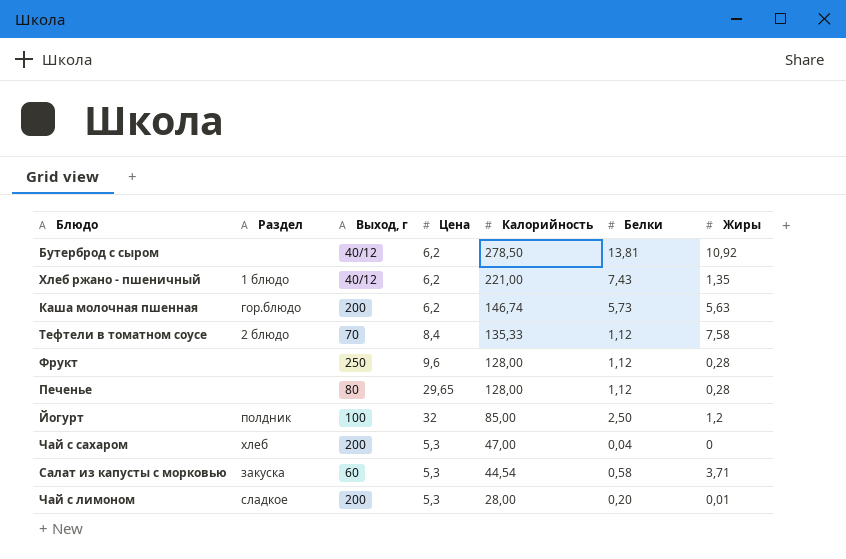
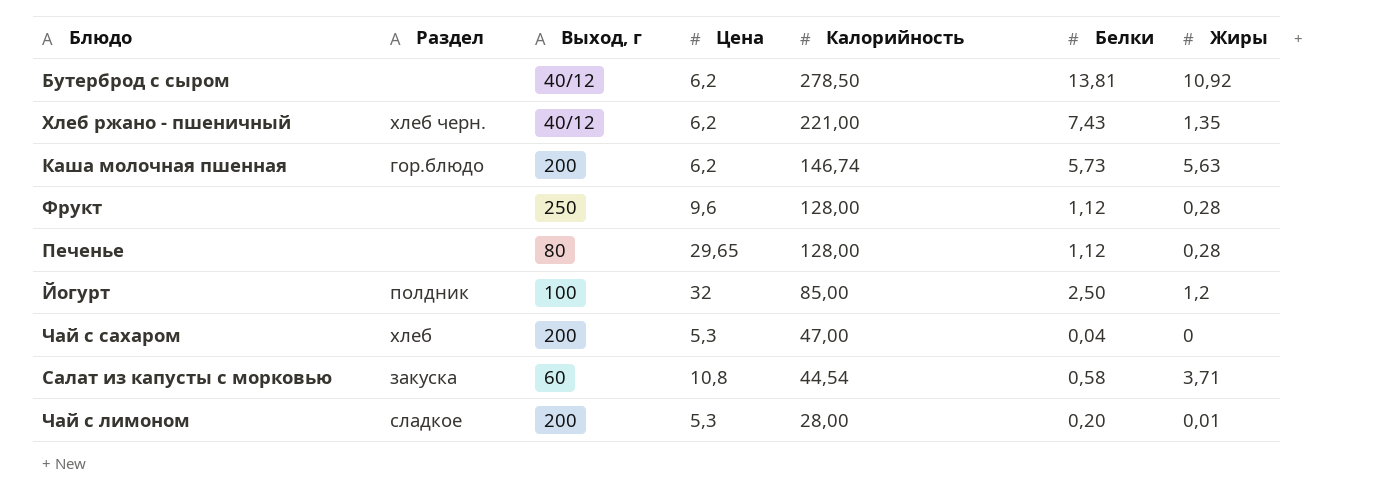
row Тефтели в томатном соусе: 2 блюдо | 70 | 8,4 | 135,33 | 1,12 | 7,58 -> none
Хлеб ржано - пшеничный | Раздел: 1 блюдо -> хлеб черн.
Салат из капусты с морковью | Цена: 5,3 -> 10,8

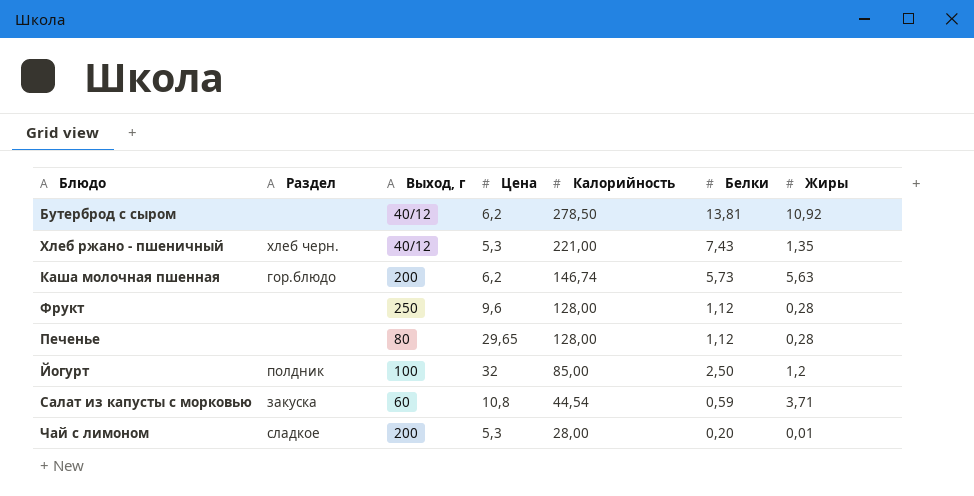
row Чай с сахаром: хлеб | 200 | 5,3 | 47,00 | 0,04 | 0 -> none
Хлеб ржано - пшеничный | Цена: 6,2 -> 5,3
Салат из капусты с морковью | Белки: 0,58 -> 0,59

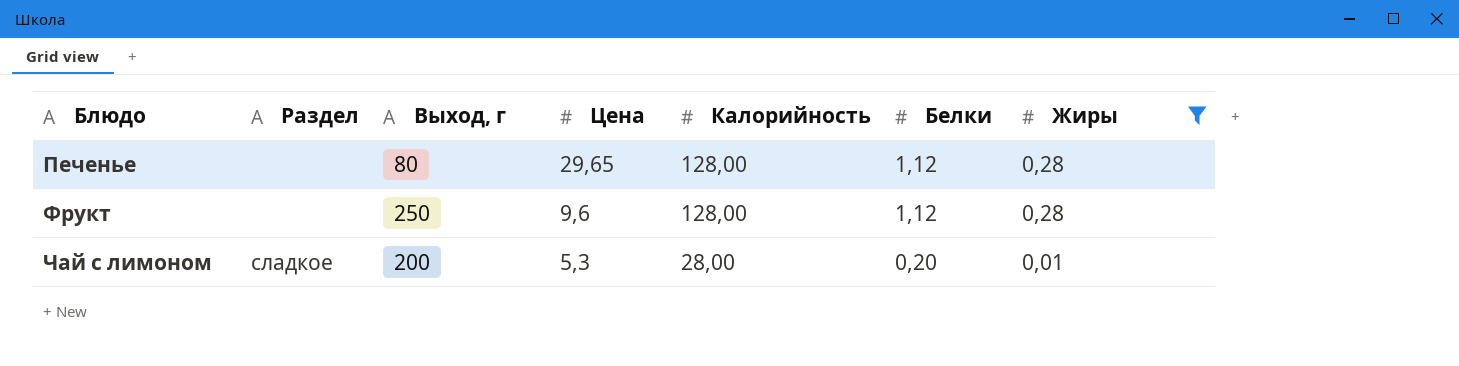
filter: none -> Жиры <= 0,28
row order: Калорийность descending -> Блюдо ascending

